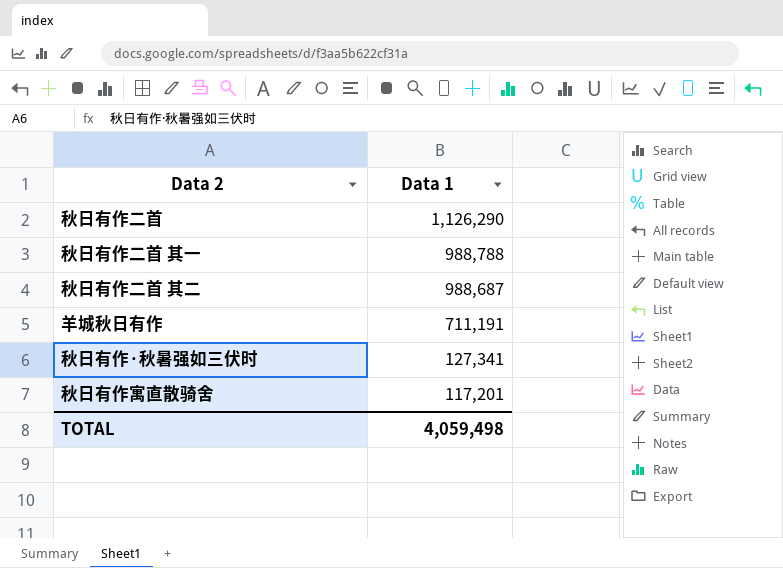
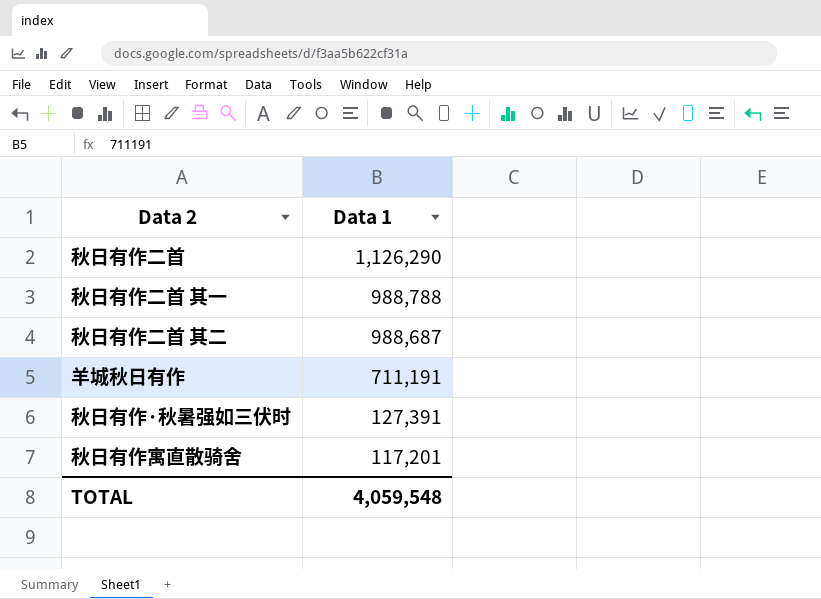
秋日有作·秋暑强如三伏时 | Data 1: 127,341 -> 127,391
TOTAL | Data 1: 4,059,498 -> 4,059,548

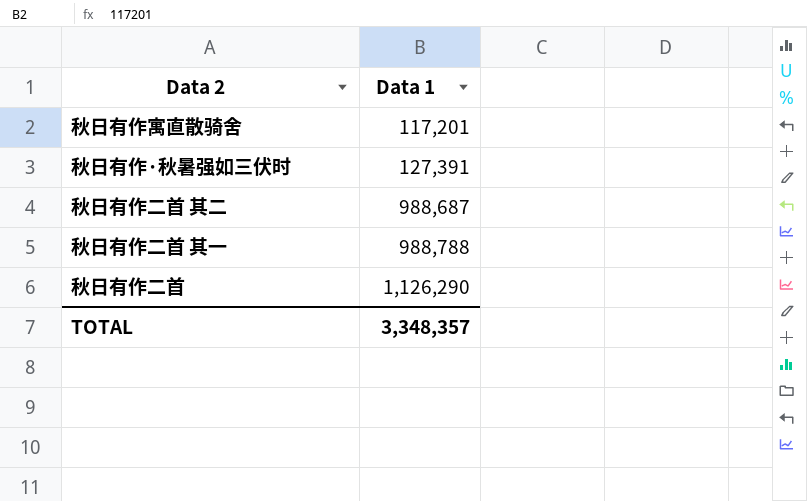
row order: Data 1 descending -> Data 1 ascending
row 羊城秋日有作: 711,191 -> none
TOTAL | Data 1: 4,059,548 -> 3,348,357

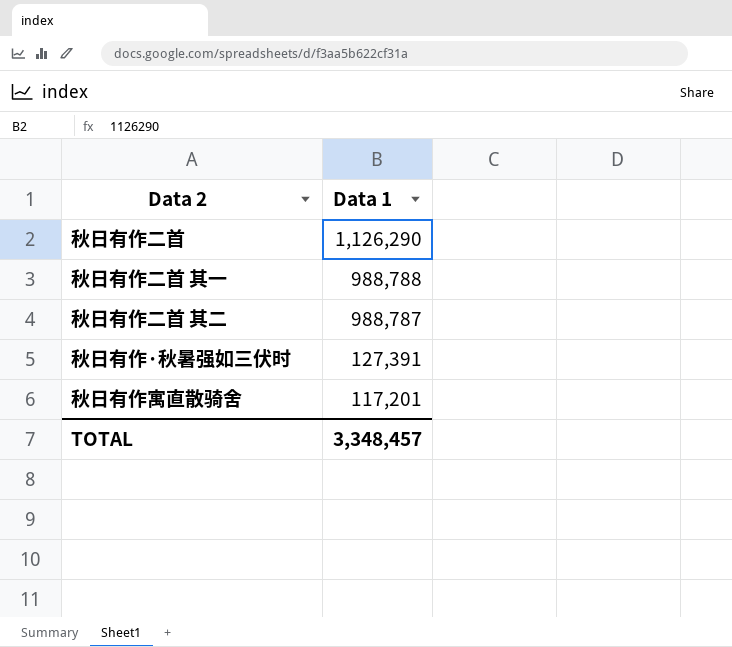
row order: Data 1 ascending -> Data 1 descending
秋日有作二首 其二 | Data 1: 988,687 -> 988,787
TOTAL | Data 1: 3,348,357 -> 3,348,457

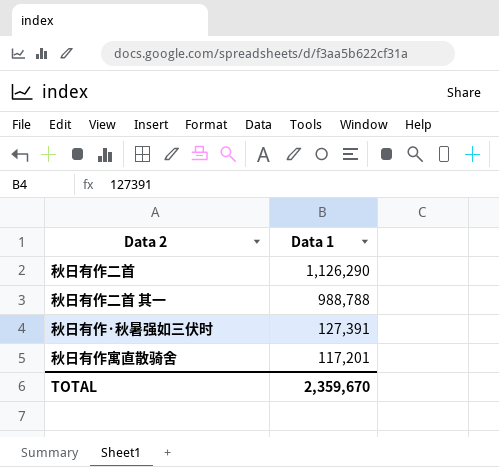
row 秋日有作二首 其二: 988,787 -> none
TOTAL | Data 1: 3,348,457 -> 2,359,670

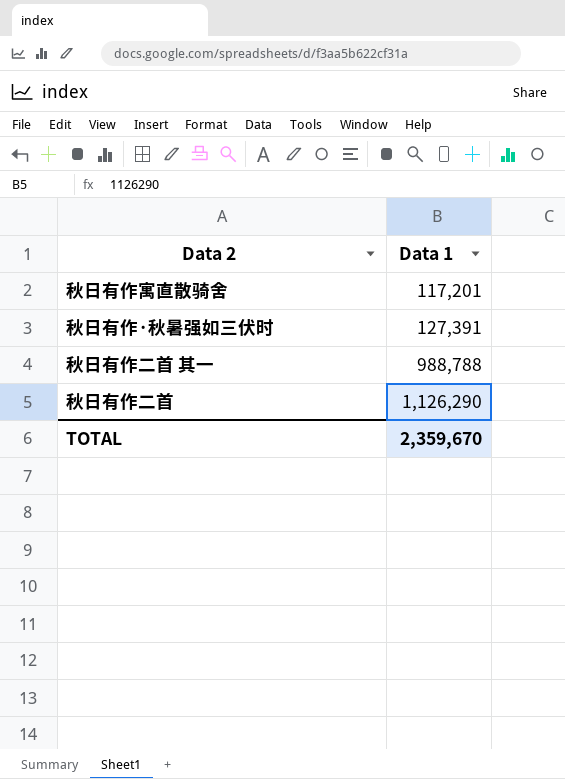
row order: Data 1 descending -> Data 1 ascending

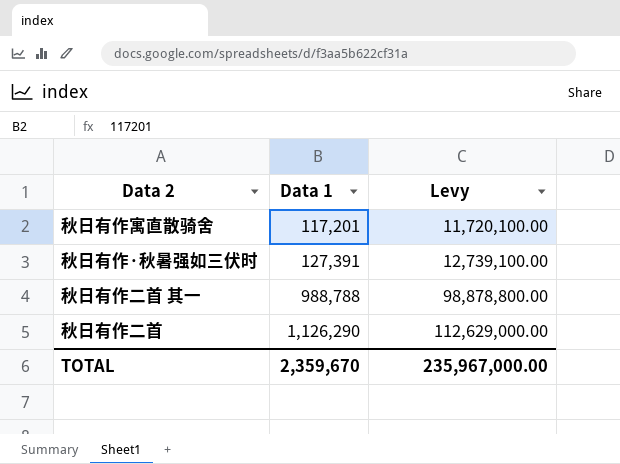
column Levy | formula: none -> [Data 1] * 100

